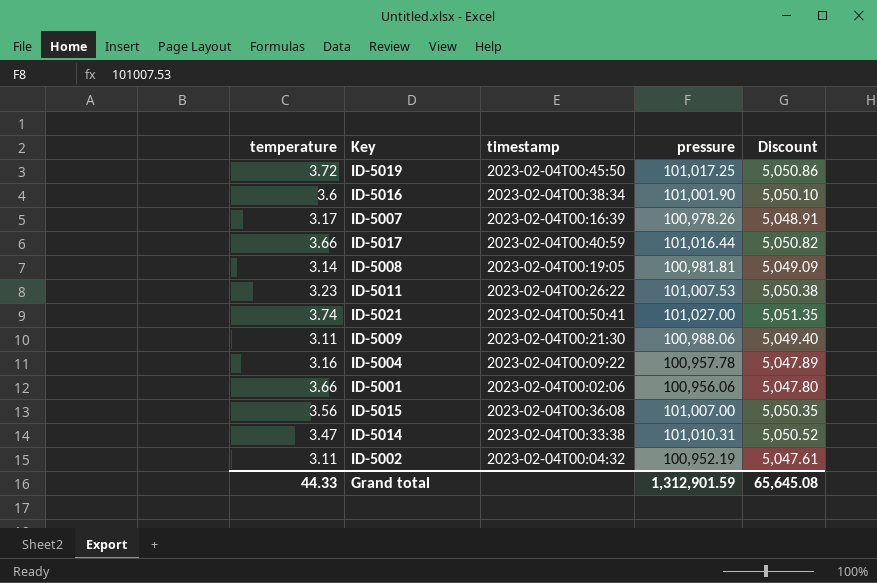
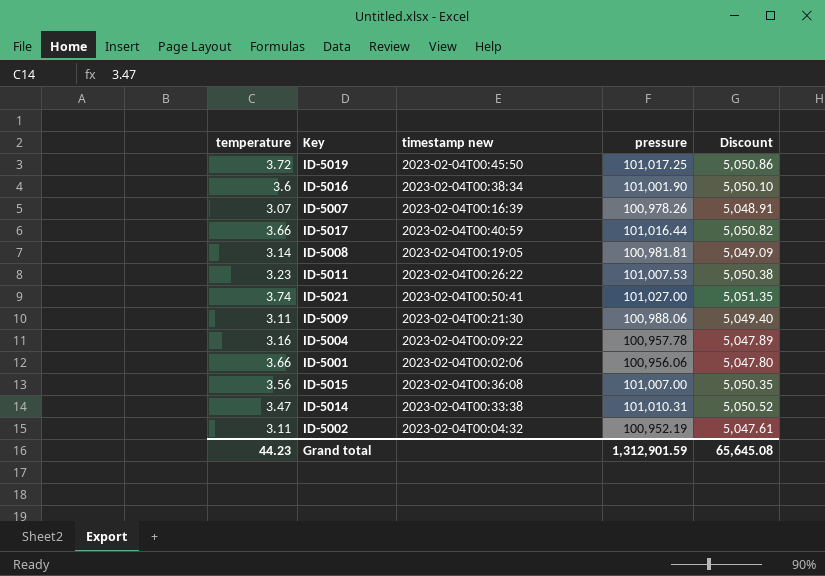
column name: timestamp -> timestamp new
ID-5007 | temperature: 3.17 -> 3.07
Grand total | temperature: 44.33 -> 44.23

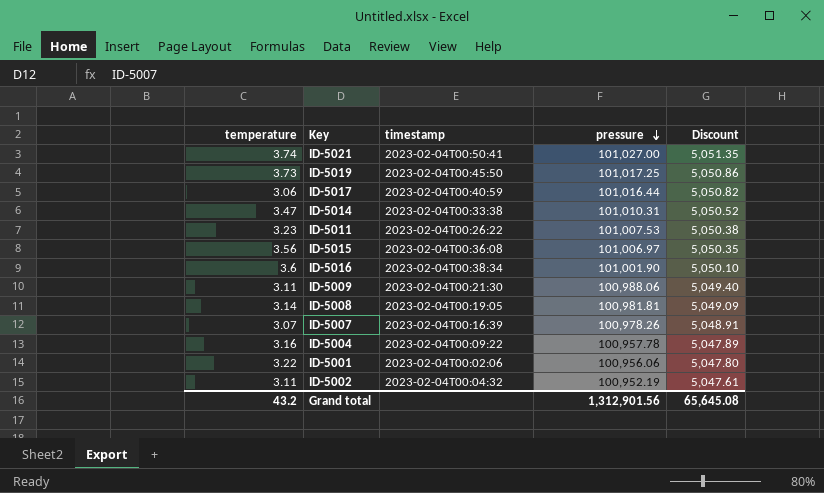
row order: none -> pressure descending
column name: timestamp new -> timestamp
ID-5019 | temperature: 3.72 -> 3.73
ID-5017 | temperature: 3.66 -> 3.06
ID-5015 | pressure: 101,007.00 -> 101,006.97
ID-5001 | temperature: 3.66 -> 3.22
Grand total | temperature: 44.23 -> 43.2
Grand total | pressure: 1,312,901.59 -> 1,312,901.56

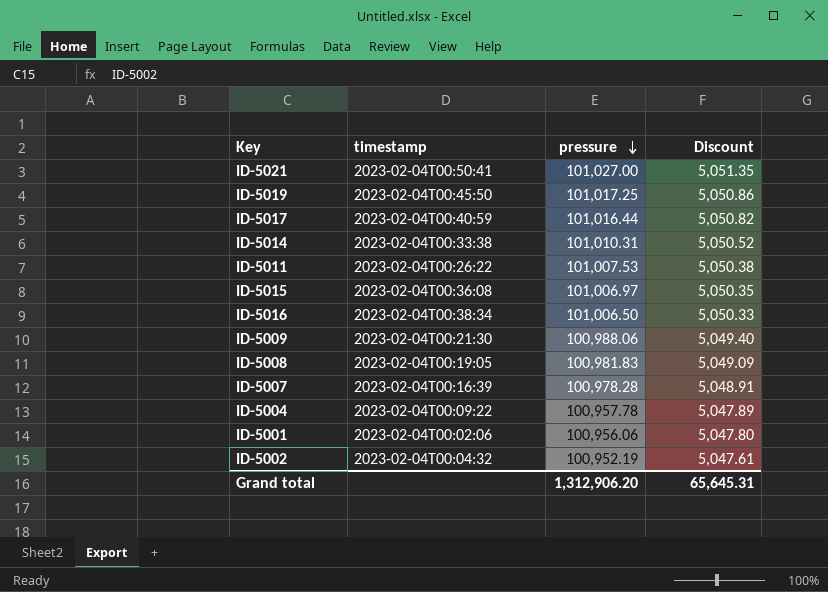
column temperature | position: 1 -> none
ID-5016 | pressure: 101,001.90 -> 101,006.50
ID-5016 | Discount: 5,050.10 -> 5,050.33
ID-5008 | pressure: 100,981.81 -> 100,981.83
ID-5007 | pressure: 100,978.26 -> 100,978.28
Grand total | pressure: 1,312,901.56 -> 1,312,906.20
Grand total | Discount: 65,645.08 -> 65,645.31

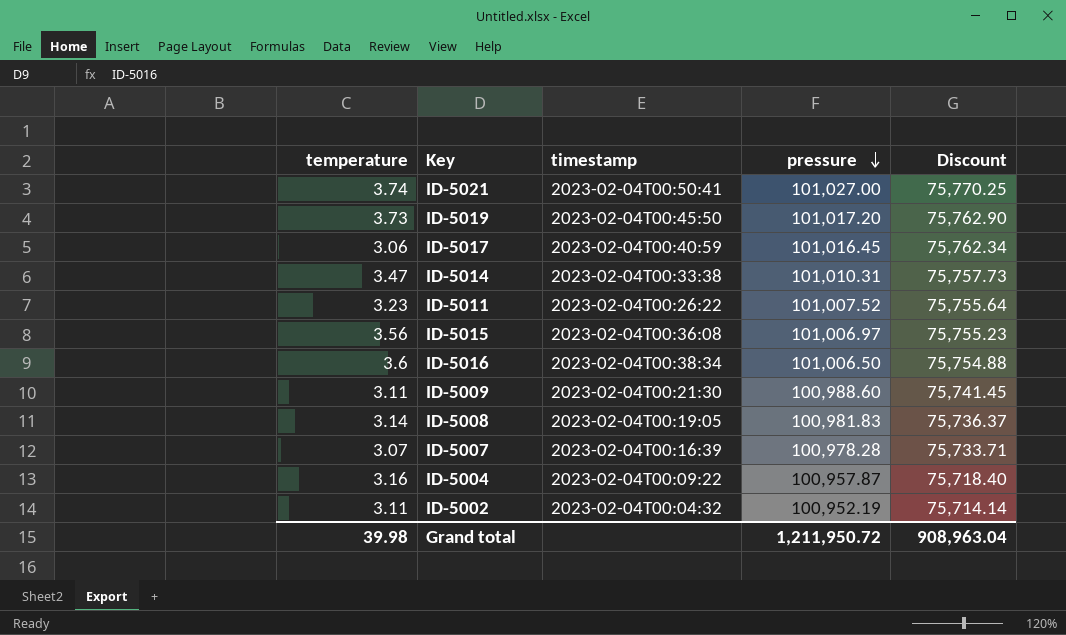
column temperature | position: none -> 1
column Discount | formula: [pressure] * 0.05 -> [pressure] * 0.75
row ID-5001: 2023-02-04T00:02:06 | 100,956.06 | 5,047.80 -> none
ID-5019 | pressure: 101,017.25 -> 101,017.20
ID-5017 | pressure: 101,016.44 -> 101,016.45
ID-5011 | pressure: 101,007.53 -> 101,007.52
ID-5009 | pressure: 100,988.06 -> 100,988.60
ID-5004 | pressure: 100,957.78 -> 100,957.87
Grand total | pressure: 1,312,906.20 -> 1,211,950.72
Grand total | Discount: 65,645.31 -> 908,963.04

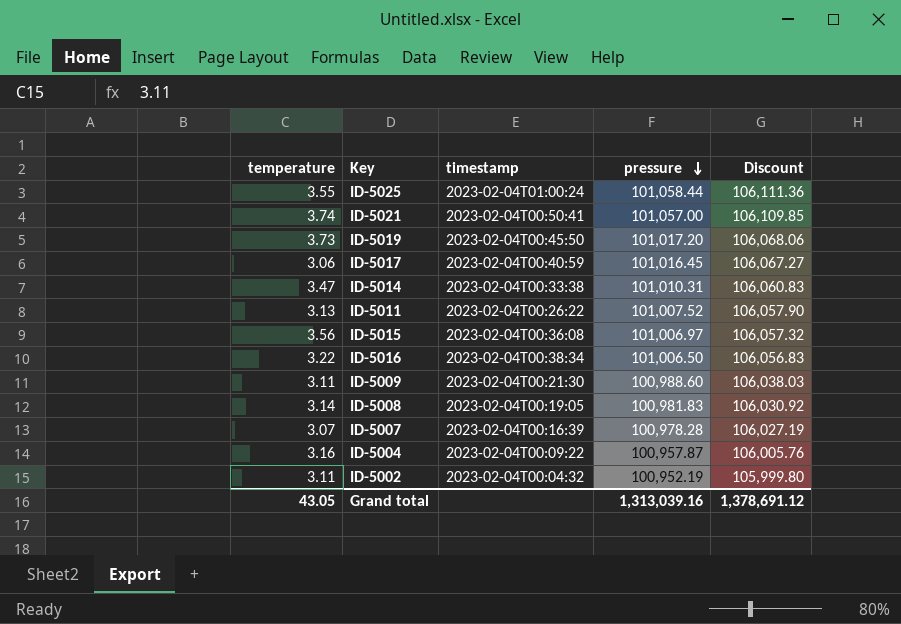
column Discount | formula: [pressure] * 0.75 -> [pressure] * 1.05
row ID-5025: none -> 3.55 | 2023-02-04T01:00:24 | 101,058.44 | 106,111.36
ID-5021 | pressure: 101,027.00 -> 101,057.00
ID-5011 | temperature: 3.23 -> 3.13
ID-5016 | temperature: 3.6 -> 3.22
Grand total | temperature: 39.98 -> 43.05
Grand total | pressure: 1,211,950.72 -> 1,313,039.16
Grand total | Discount: 908,963.04 -> 1,378,691.12

